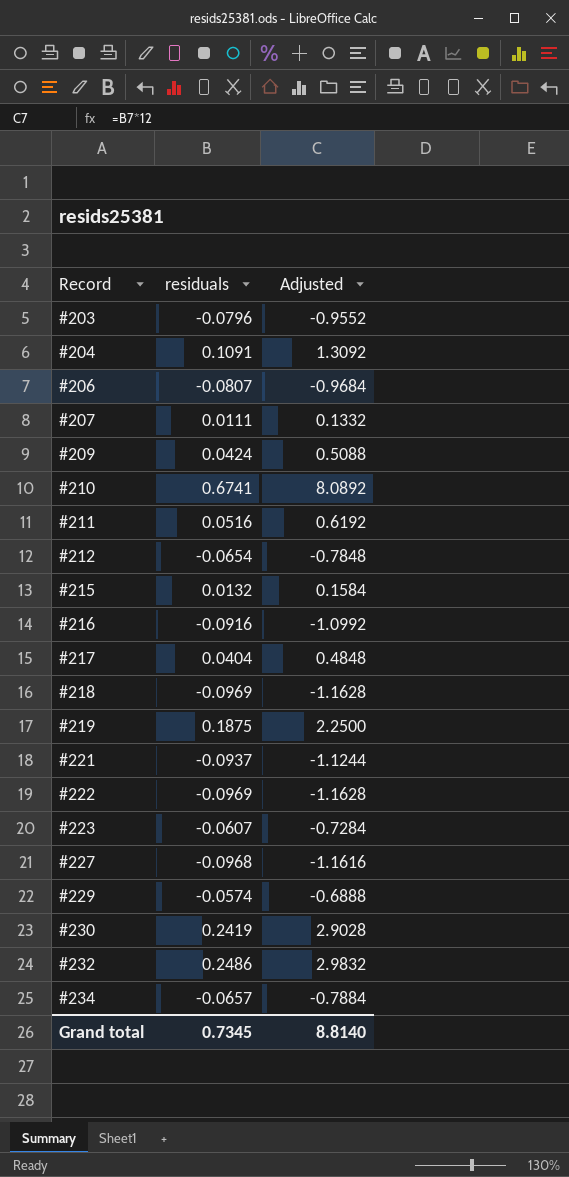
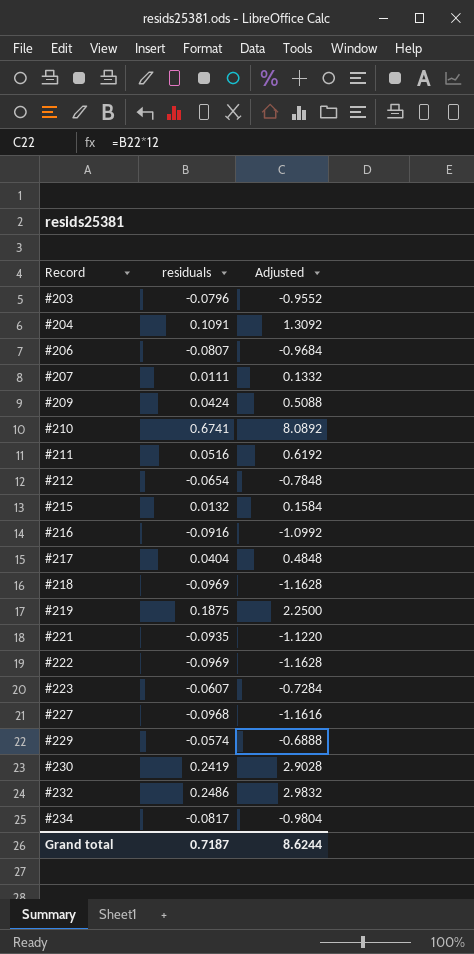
#221 | residuals: -0.0937 -> -0.0935
#221 | Adjusted: -1.1244 -> -1.1220
#234 | residuals: -0.0657 -> -0.0817
#234 | Adjusted: -0.7884 -> -0.9804
Grand total | residuals: 0.7345 -> 0.7187
Grand total | Adjusted: 8.8140 -> 8.6244

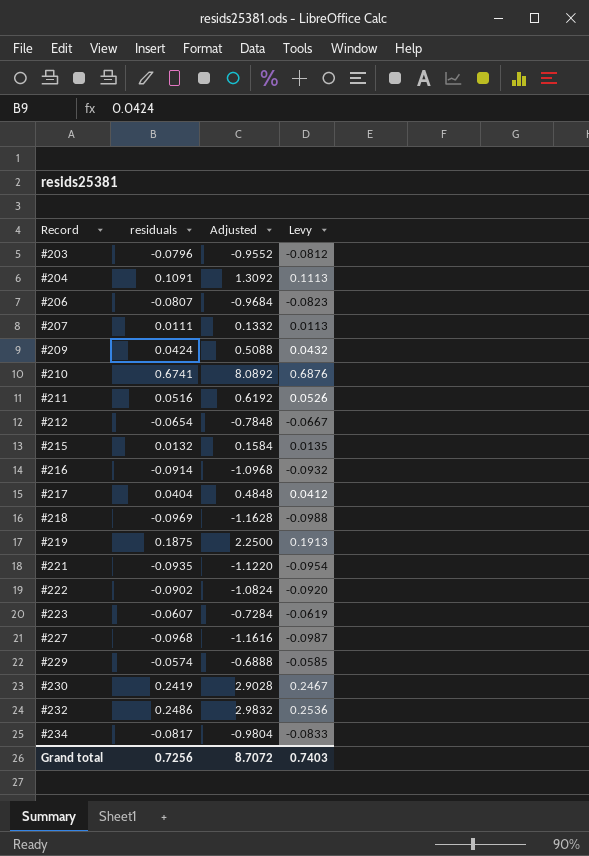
column Levy | formula: none -> [residuals] * 1.02
#216 | residuals: -0.0916 -> -0.0914
#216 | Adjusted: -1.0992 -> -1.0968
#222 | residuals: -0.0969 -> -0.0902
#222 | Adjusted: -1.1628 -> -1.0824
Grand total | residuals: 0.7187 -> 0.7256
Grand total | Adjusted: 8.6244 -> 8.7072

